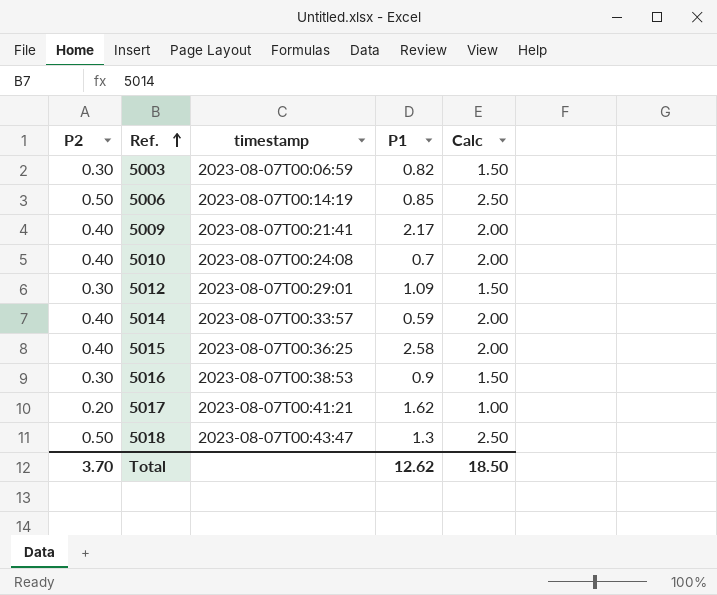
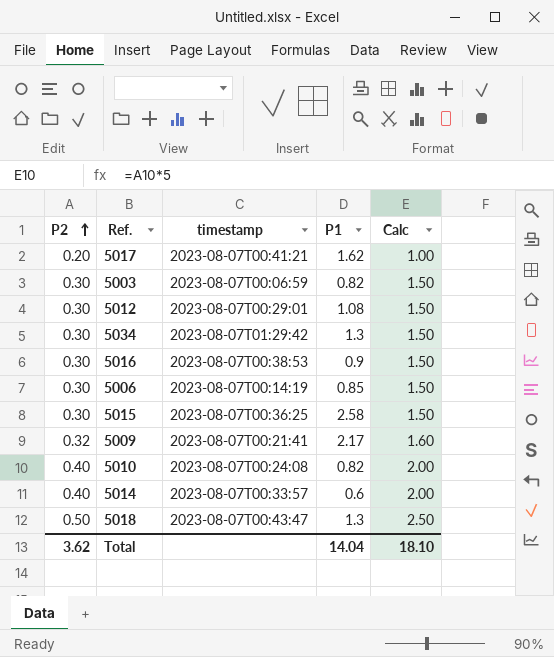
row order: Ref. ascending -> P2 ascending
5012 | P1: 1.09 -> 1.08
row 5034: none -> 0.30 | 2023-08-07T01:29:42 | 1.3 | 1.50
5006 | P2: 0.50 -> 0.30
5006 | Calc: 2.50 -> 1.50
5015 | P2: 0.40 -> 0.30
5015 | Calc: 2.00 -> 1.50
5009 | P2: 0.40 -> 0.32
5009 | Calc: 2.00 -> 1.60
5010 | P1: 0.7 -> 0.82
5014 | P1: 0.59 -> 0.6
Total | P2: 3.70 -> 3.62
Total | P1: 12.62 -> 14.04
Total | Calc: 18.50 -> 18.10

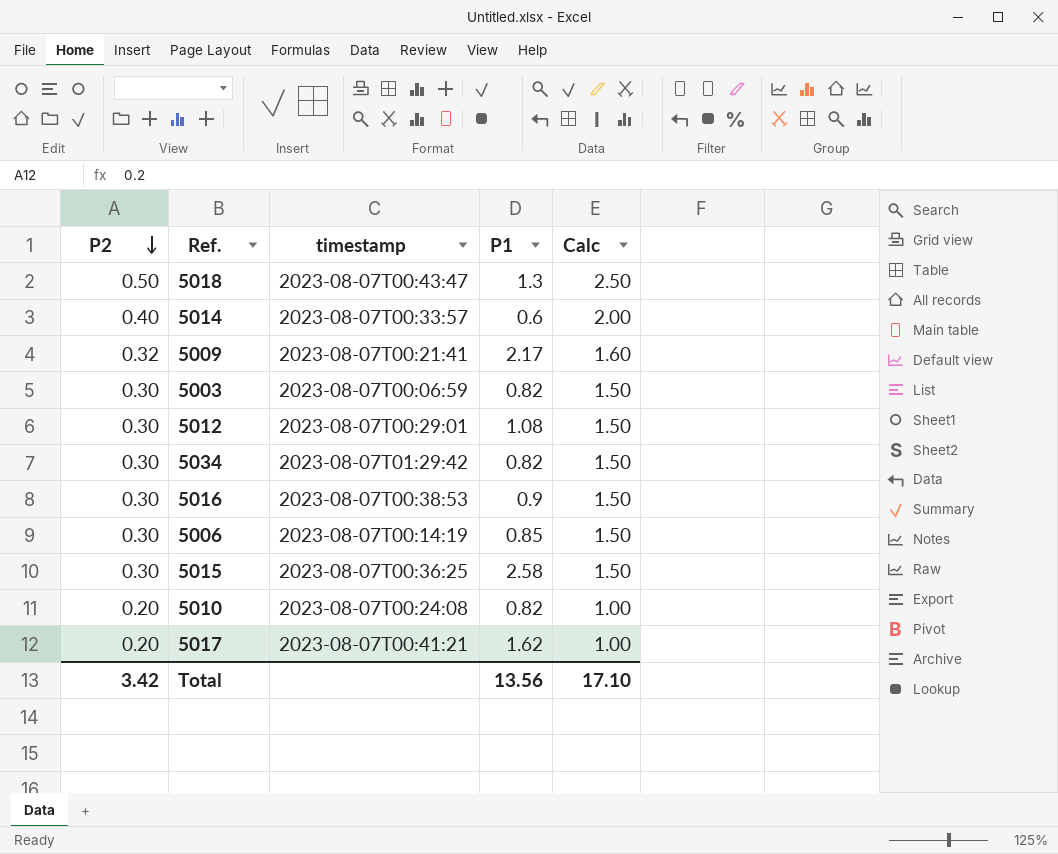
row order: P2 ascending -> P2 descending
5034 | P1: 1.3 -> 0.82
5010 | P2: 0.40 -> 0.20
5010 | Calc: 2.00 -> 1.00
Total | P2: 3.62 -> 3.42
Total | P1: 14.04 -> 13.56
Total | Calc: 18.10 -> 17.10

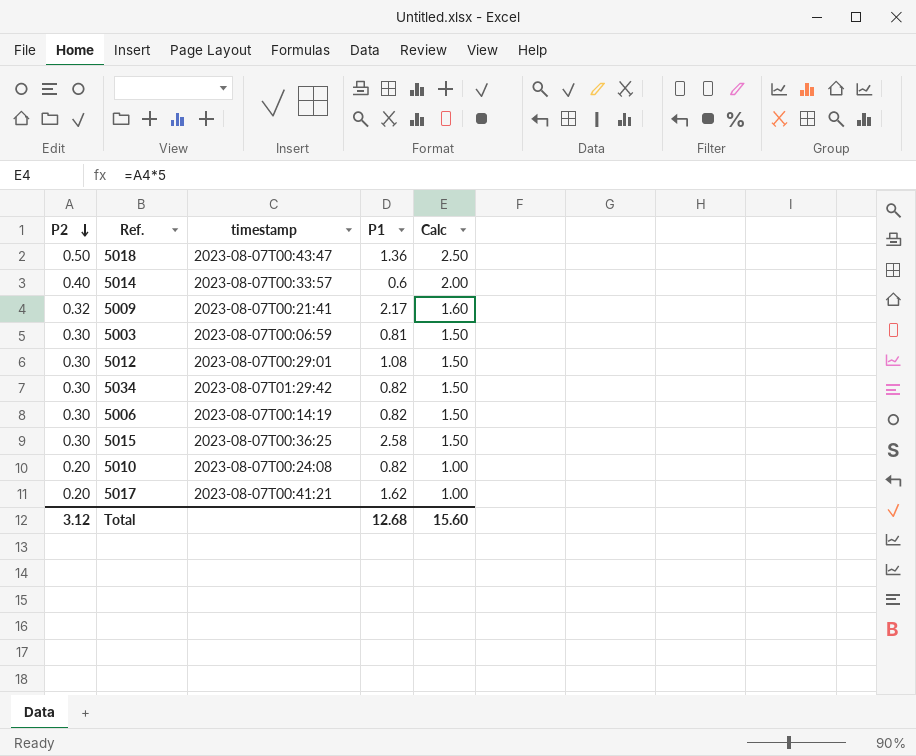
row 5016: 0.30 | 2023-08-07T00:38:53 | 0.9 | 1.50 -> none
5018 | P1: 1.3 -> 1.36
5003 | P1: 0.82 -> 0.81
5006 | P1: 0.85 -> 0.82
Total | P2: 3.42 -> 3.12
Total | P1: 13.56 -> 12.68
Total | Calc: 17.10 -> 15.60

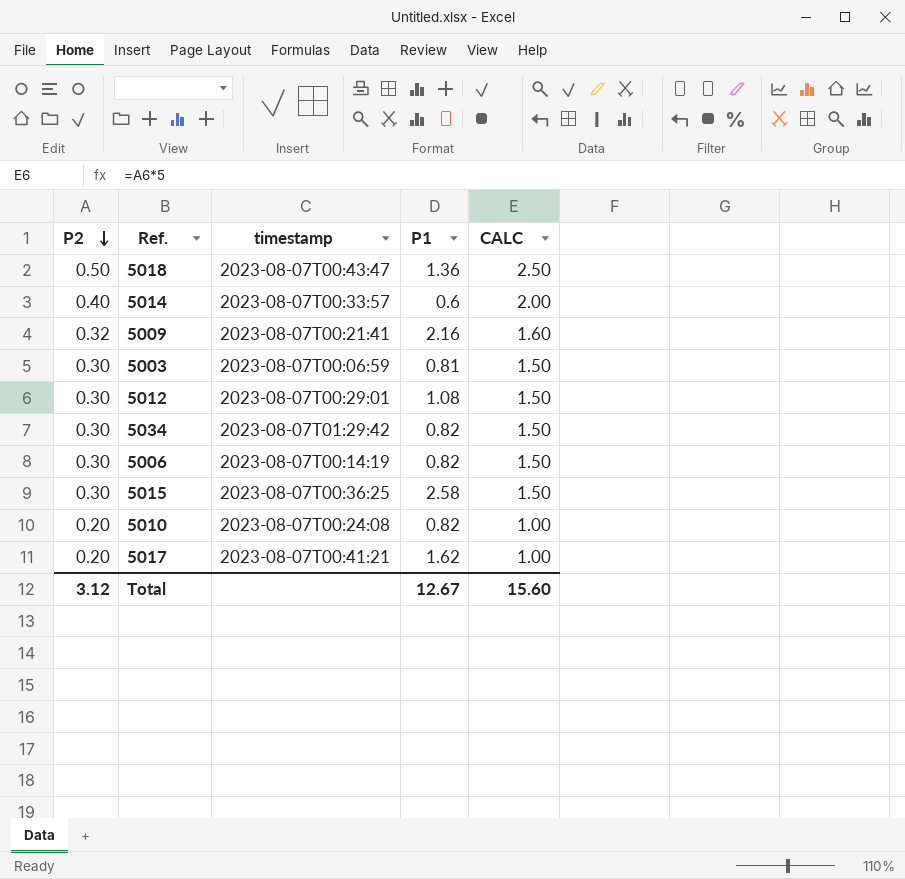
column name: Calc -> CALC
5009 | P1: 2.17 -> 2.16
Total | P1: 12.68 -> 12.67

